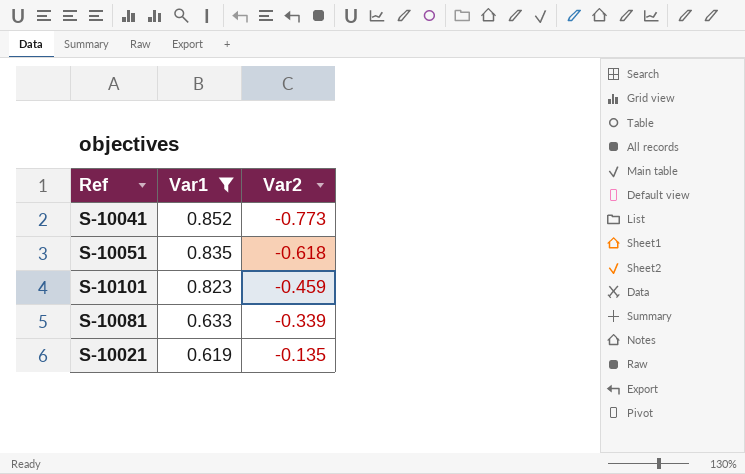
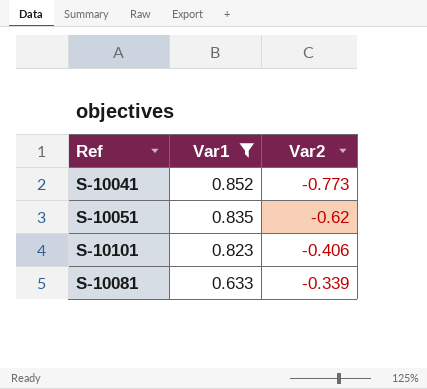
row S-10021: 0.619 | -0.135 -> none
S-10051 | Var2: -0.618 -> -0.62
S-10101 | Var2: -0.459 -> -0.406

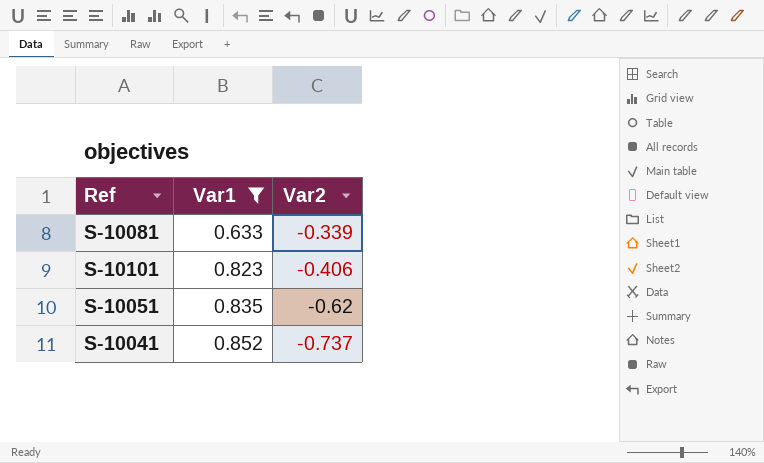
row order: Var1 descending -> Var1 ascending
S-10041 | Var2: -0.773 -> -0.737

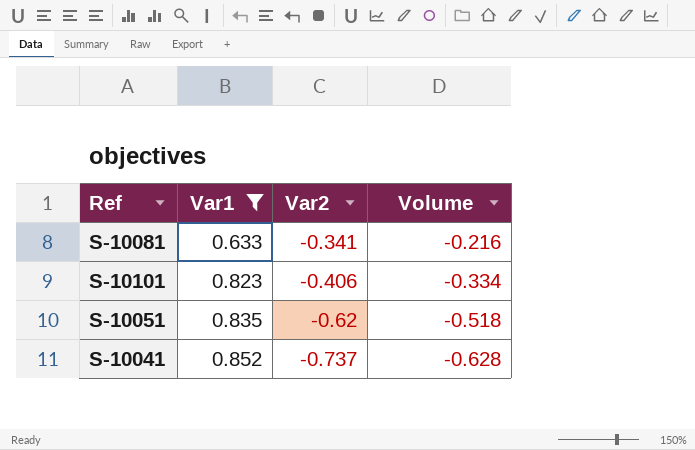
column Volume | formula: none -> [Var1] * [Var2]
S-10081 | Var2: -0.339 -> -0.341

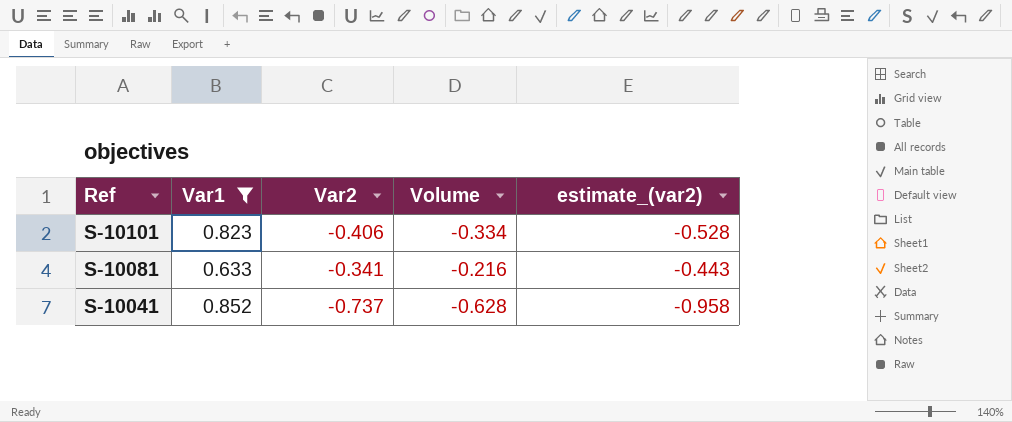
row order: Var1 ascending -> Ref descending
column estimate_(var2) | formula: none -> [Var2] * 1.3
row S-10051: 0.835 | -0.62 | -0.518 -> none

